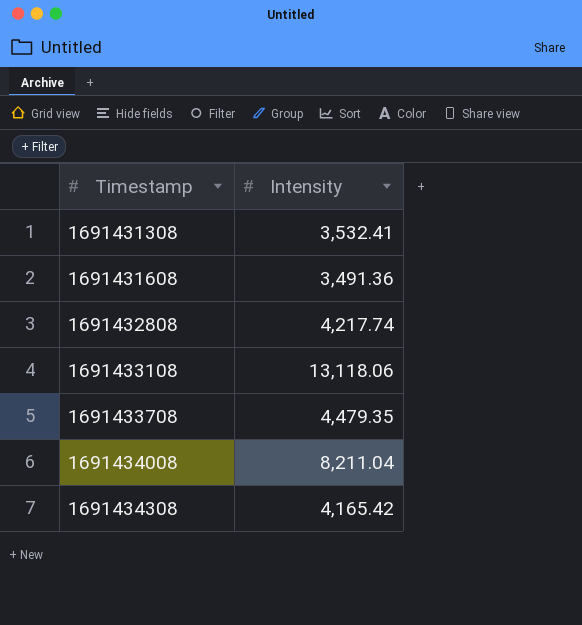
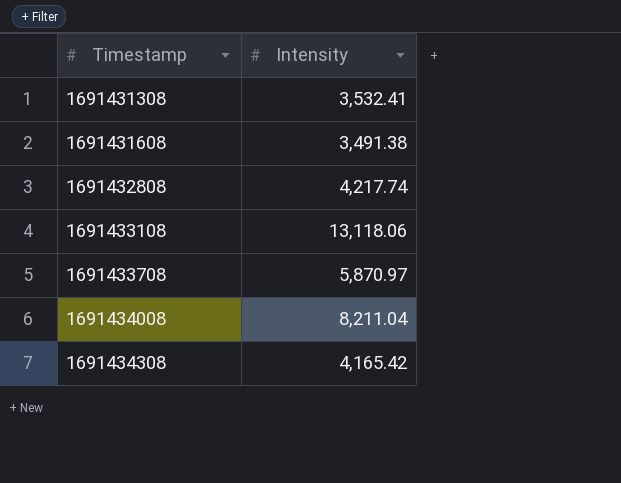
1691431608 | Intensity: 3,491.36 -> 3,491.38
1691433708 | Intensity: 4,479.35 -> 5,870.97

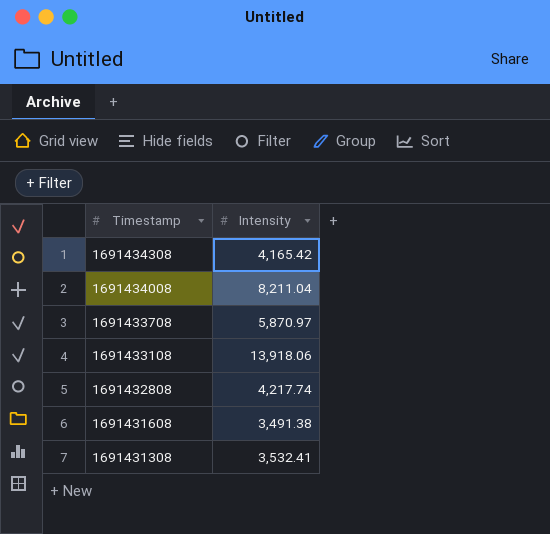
row order: Timestamp ascending -> Timestamp descending
1691433108 | Intensity: 13,118.06 -> 13,918.06

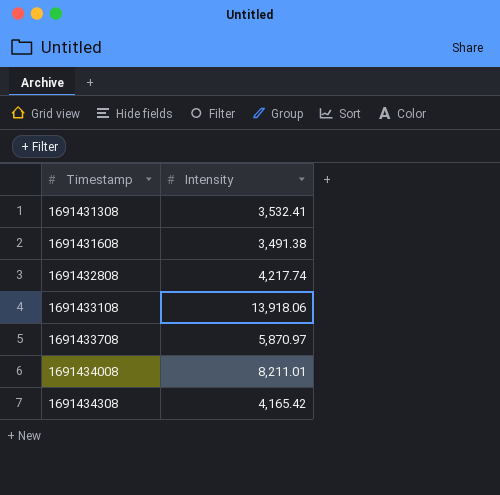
row order: Timestamp descending -> Timestamp ascending
1691434008 | Intensity: 8,211.04 -> 8,211.01

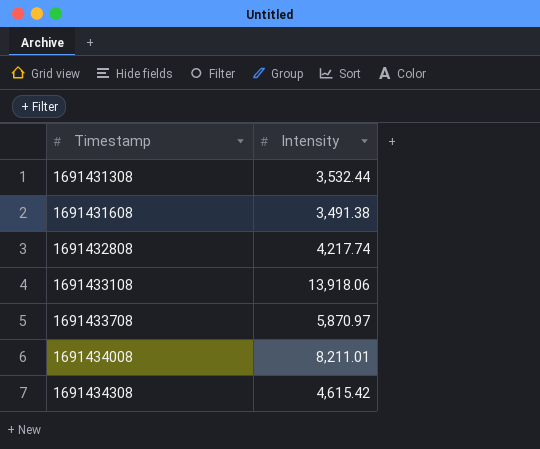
1691431308 | Intensity: 3,532.41 -> 3,532.44
1691434308 | Intensity: 4,165.42 -> 4,615.42

